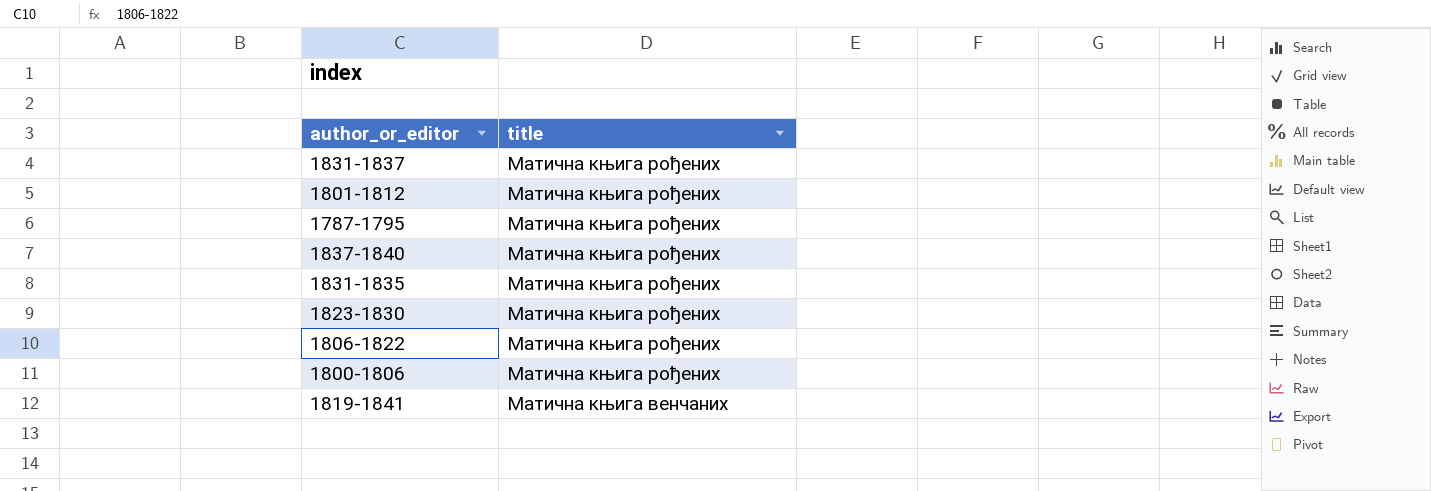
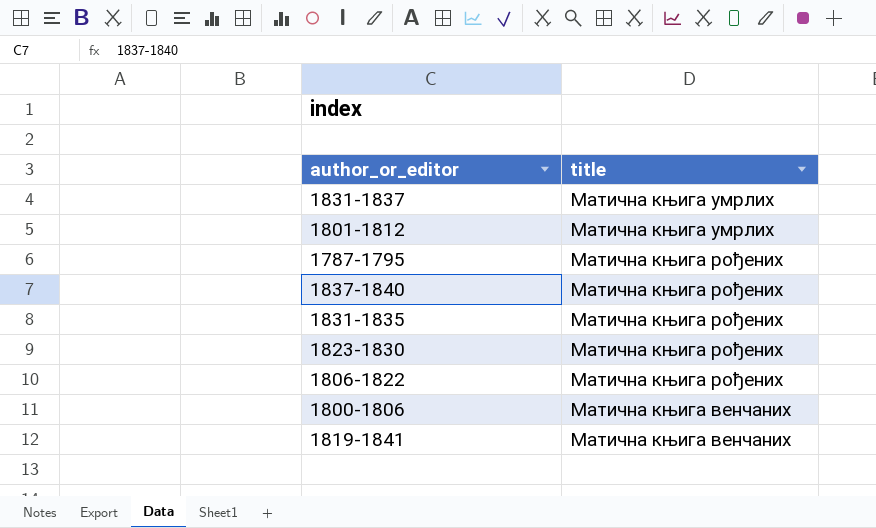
1831-1837 | title: Матична књига рођених -> Матична књига умрлих
1801-1812 | title: Матична књига рођених -> Матична књига умрлих
1800-1806 | title: Матична књига рођених -> Матична књига венчаних

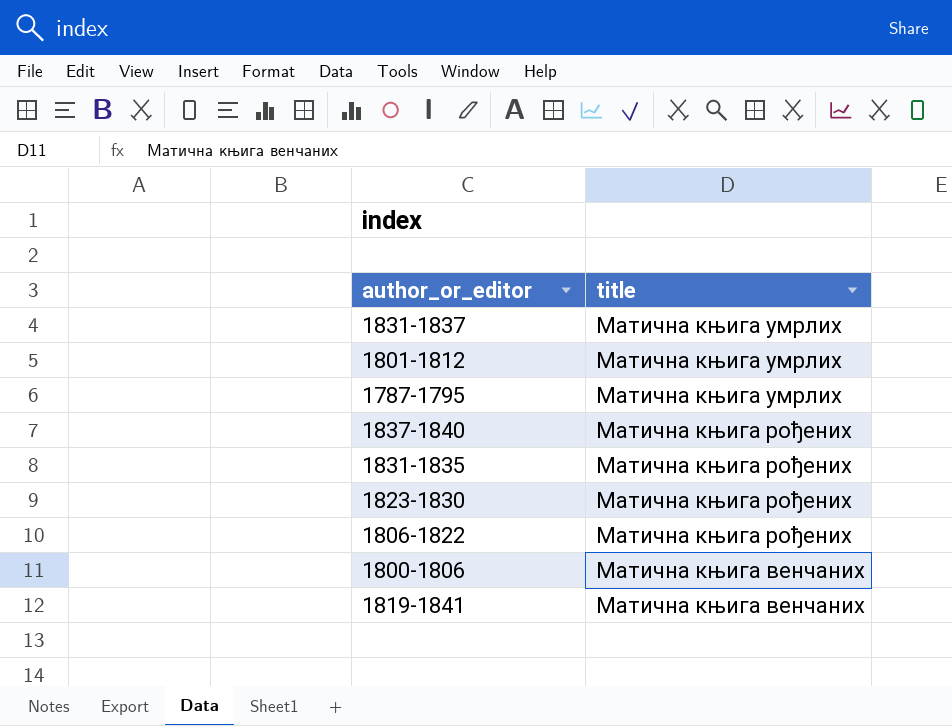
1787-1795 | title: Матична књига рођених -> Матична књига умрлих

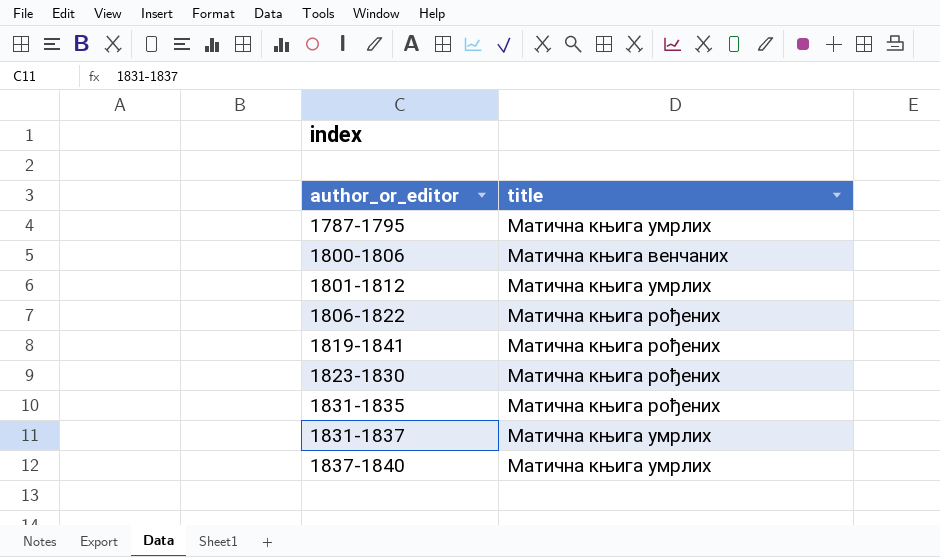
row order: title descending -> author_or_editor ascending
1819-1841 | title: Матична књига венчаних -> Матична књига рођених
1837-1840 | title: Матична књига рођених -> Матична књига умрлих

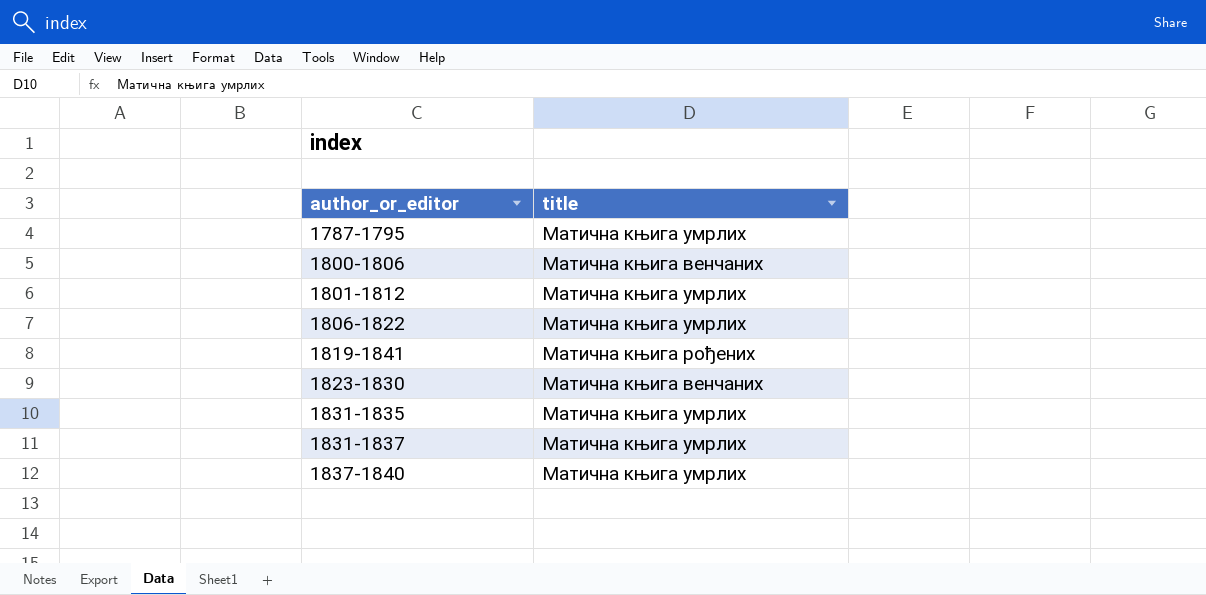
1806-1822 | title: Матична књига рођених -> Матична књига умрлих
1823-1830 | title: Матична књига рођених -> Матична књига венчаних
1831-1835 | title: Матична књига рођених -> Матична књига умрлих

